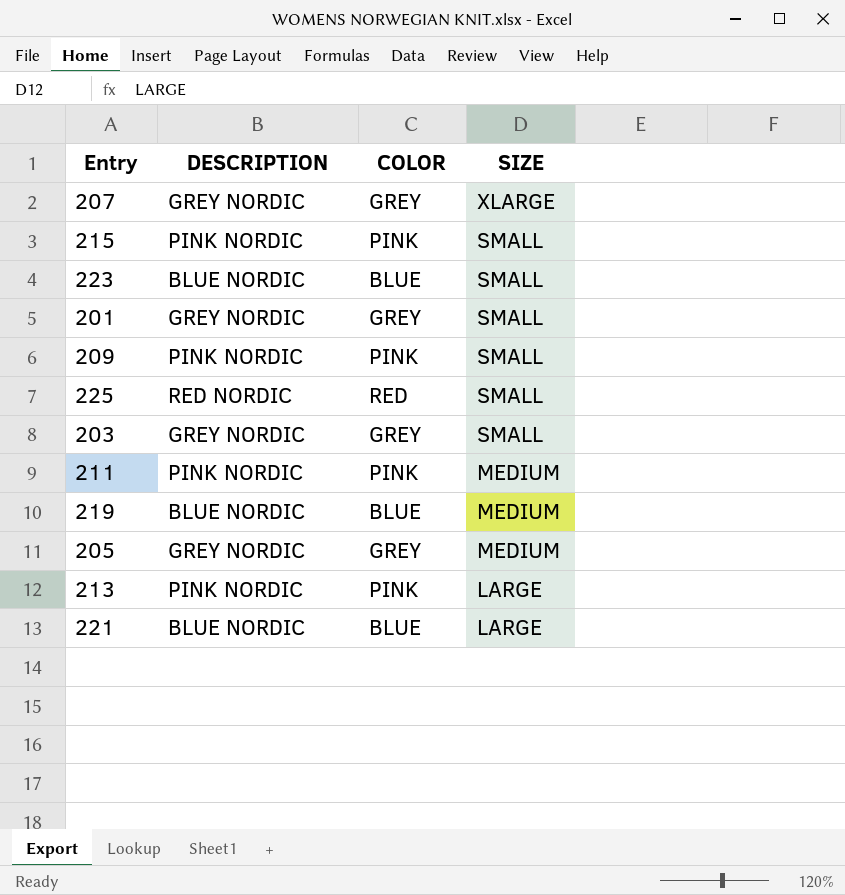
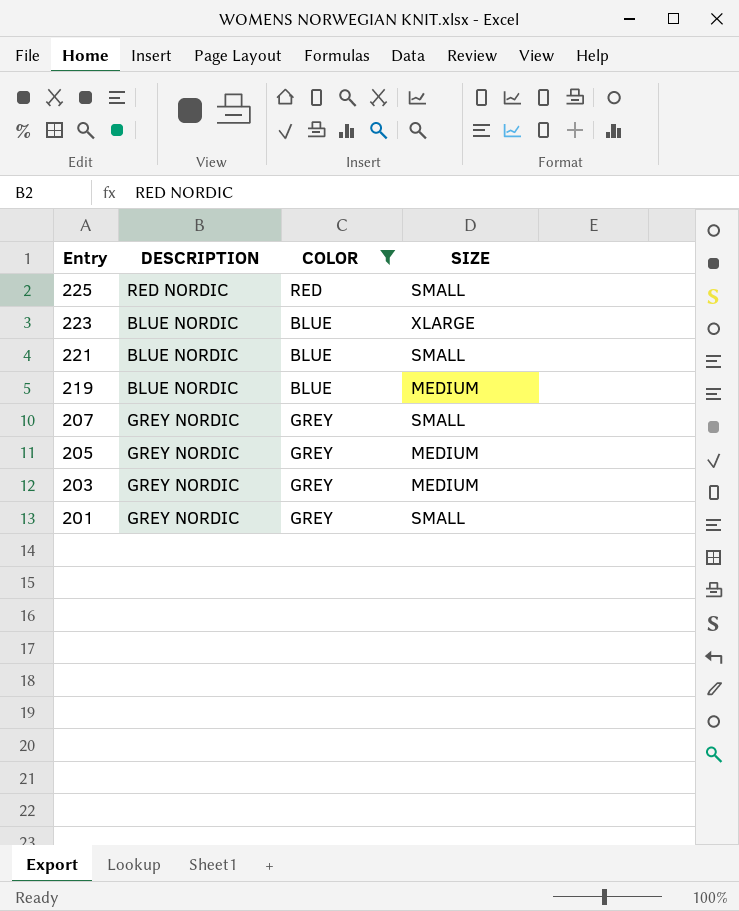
filter: none -> COLOR != PINK
row order: SIZE descending -> Entry descending
223 | SIZE: SMALL -> XLARGE
221 | SIZE: LARGE -> SMALL
207 | SIZE: XLARGE -> SMALL
203 | SIZE: SMALL -> MEDIUM

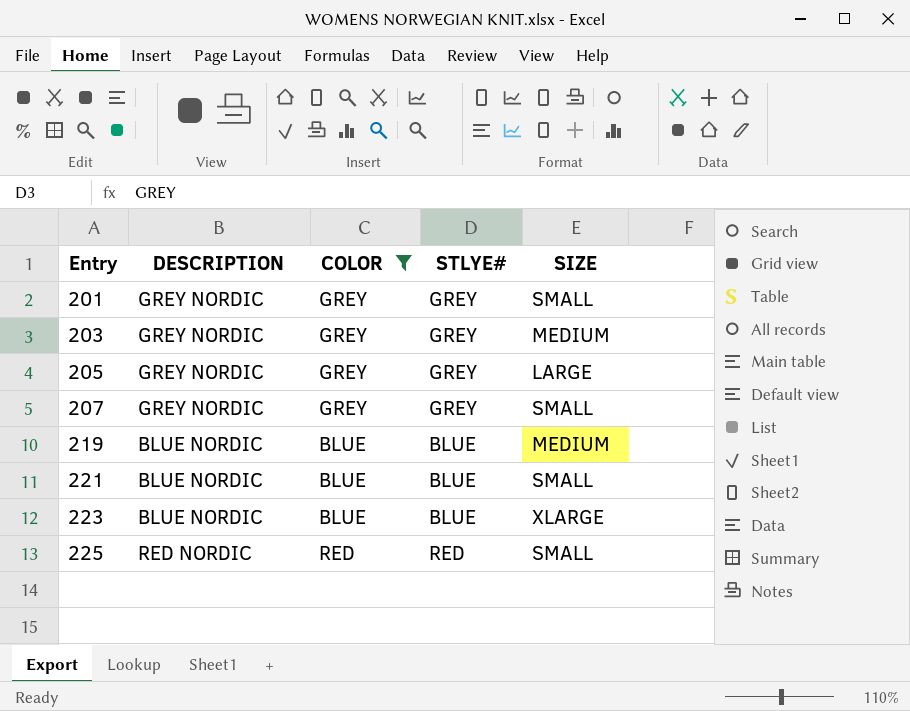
row order: Entry descending -> Entry ascending
column STLYE# | position: none -> 4
205 | SIZE: MEDIUM -> LARGE

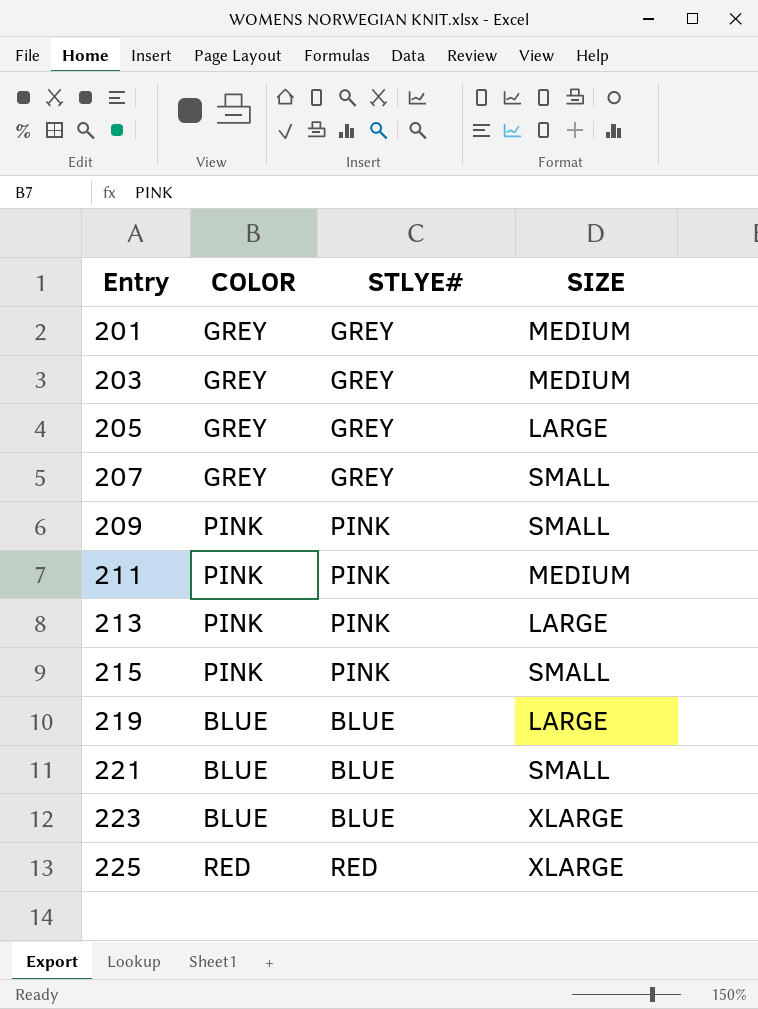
filter: COLOR != PINK -> none
column DESCRIPTION | position: 2 -> none
201 | SIZE: SMALL -> MEDIUM
219 | SIZE: MEDIUM -> LARGE
225 | SIZE: SMALL -> XLARGE

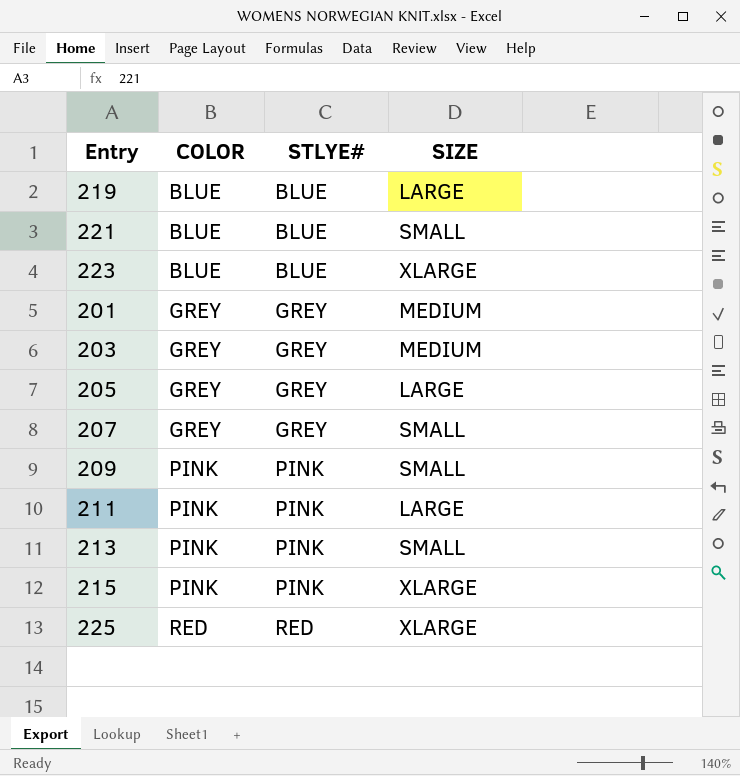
row order: Entry ascending -> COLOR ascending
211 | SIZE: MEDIUM -> LARGE
213 | SIZE: LARGE -> SMALL
215 | SIZE: SMALL -> XLARGE

